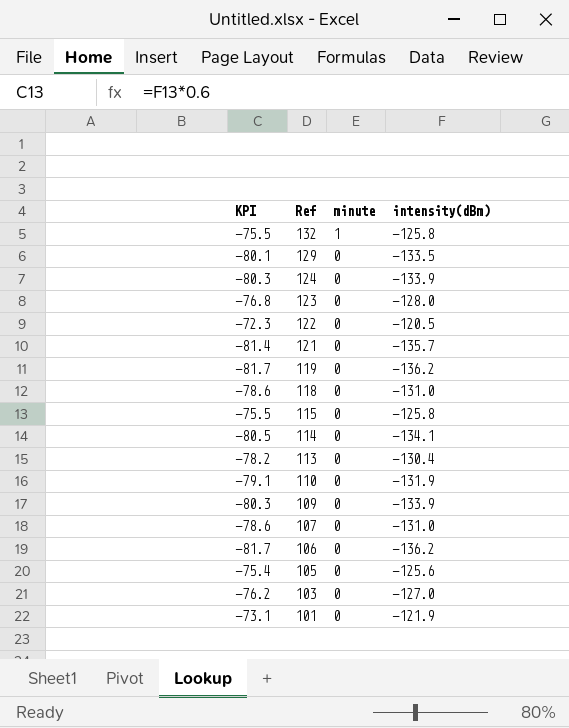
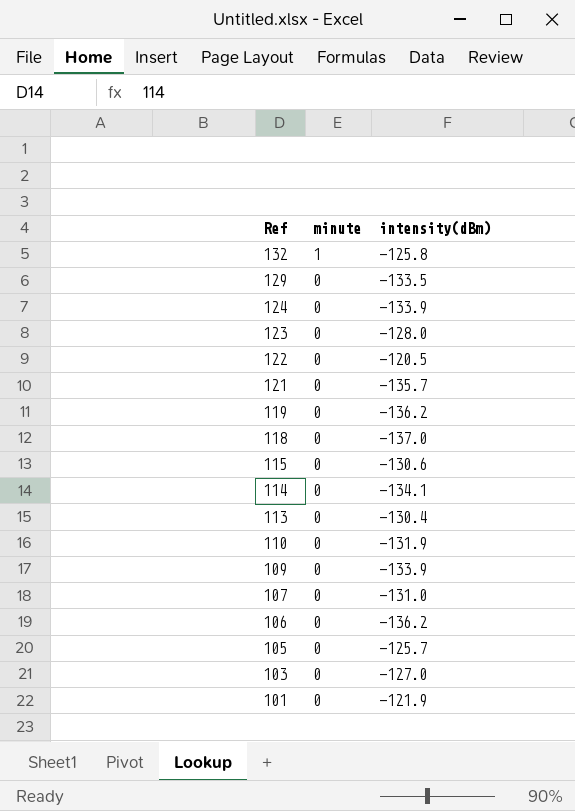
column KPI | formula: [intensity(dBm)] * 0.6 -> none
118 | intensity(dBm): -131.0 -> -137.0
115 | intensity(dBm): -125.8 -> -130.6
105 | intensity(dBm): -125.6 -> -125.7

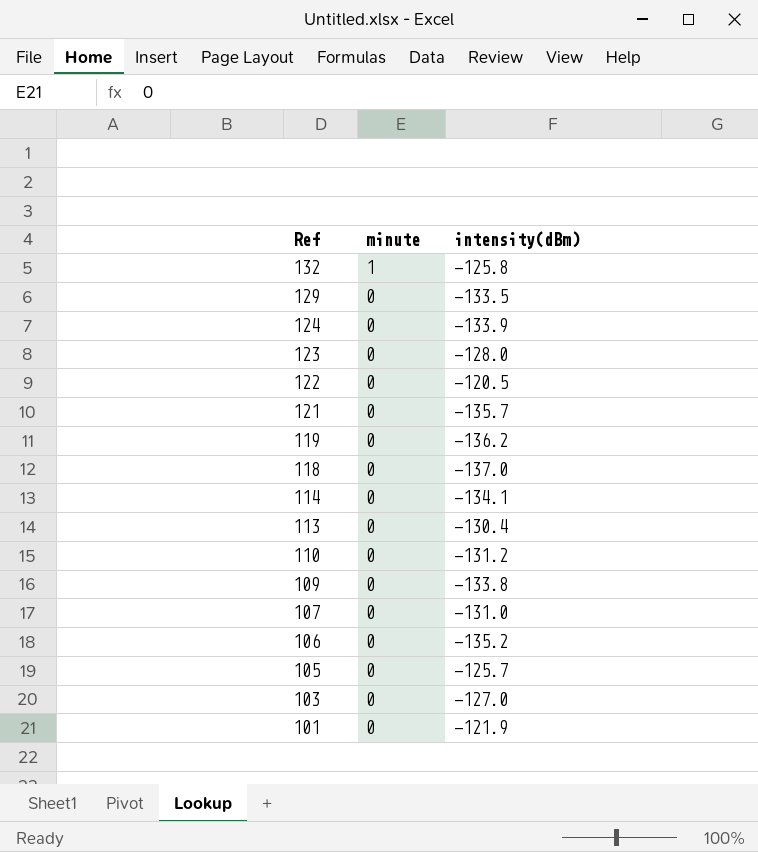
row 115: 0 | -130.6 -> none
110 | intensity(dBm): -131.9 -> -131.2
109 | intensity(dBm): -133.9 -> -133.8
106 | intensity(dBm): -136.2 -> -135.2

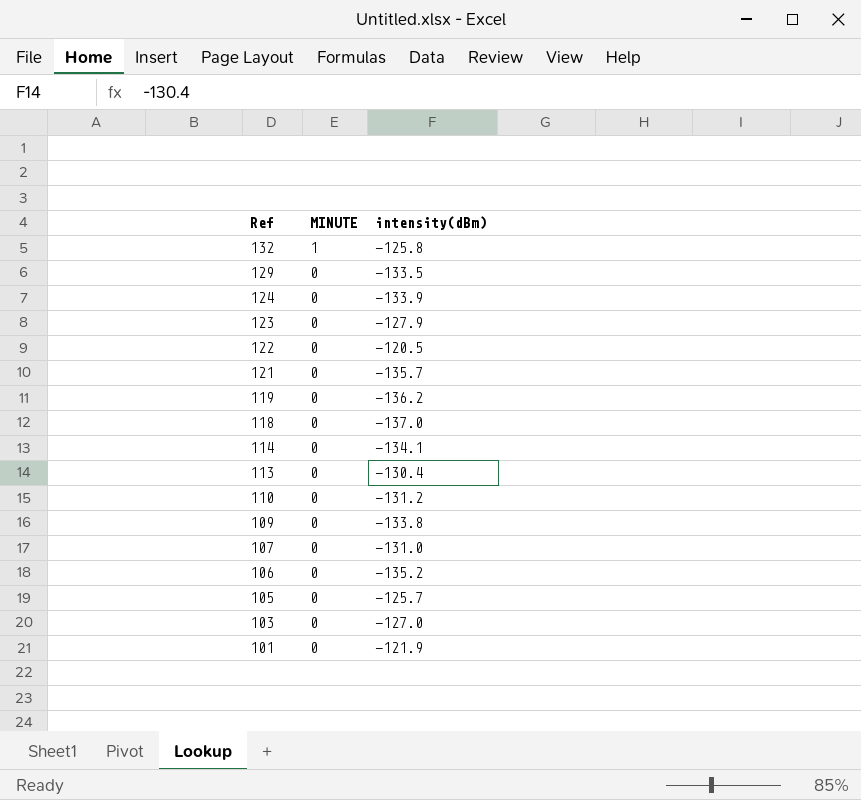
column name: minute -> MINUTE
123 | intensity(dBm): -128.0 -> -127.9

